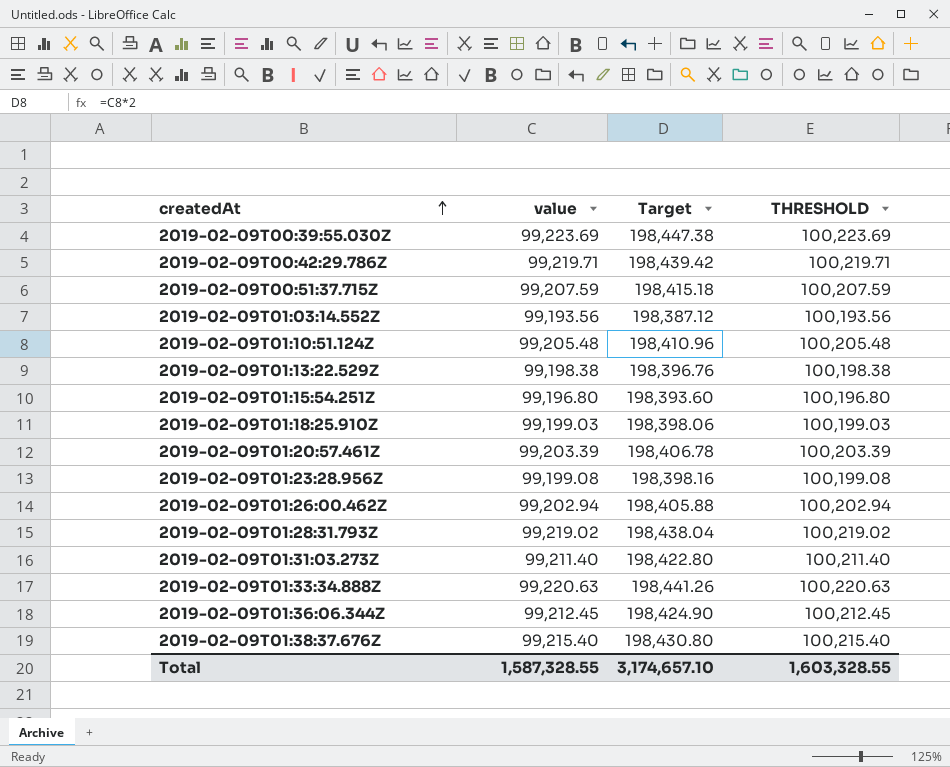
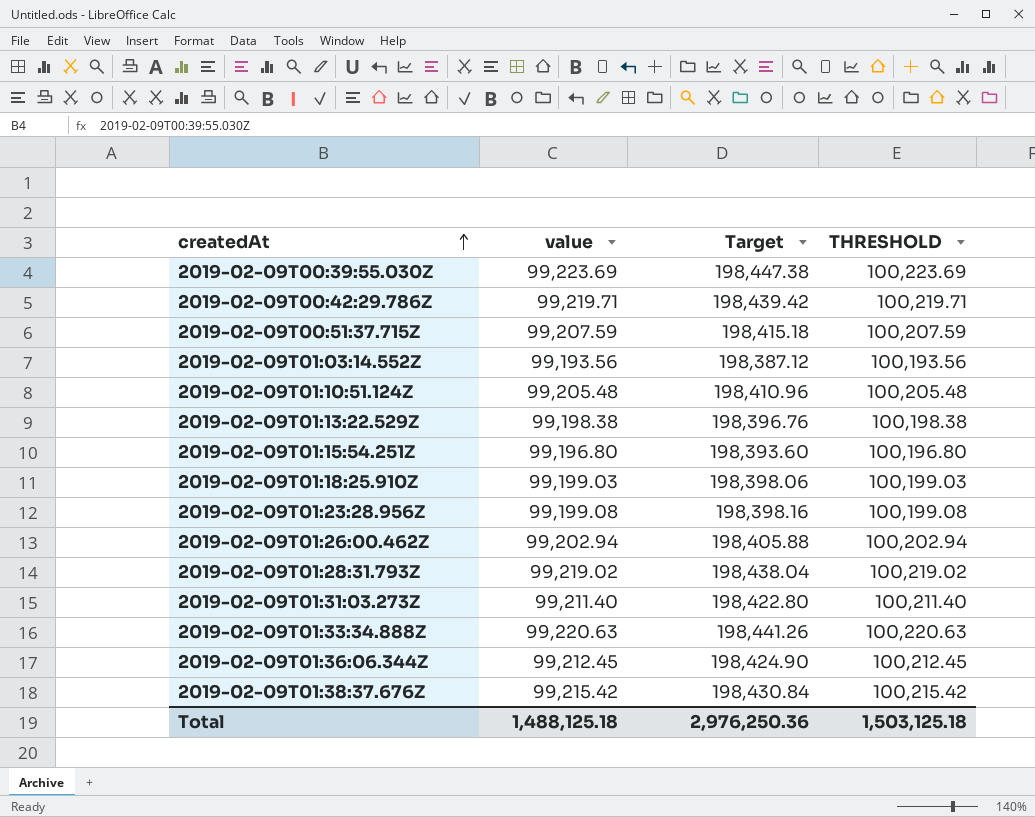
row 2019-02-09T01:20:57.461Z: 99,203.39 | 198,406.78 | 100,203.39 -> none
2019-02-09T01:38:37.676Z | value: 99,215.40 -> 99,215.42
2019-02-09T01:38:37.676Z | Target: 198,430.80 -> 198,430.84
2019-02-09T01:38:37.676Z | THRESHOLD: 100,215.40 -> 100,215.42
Total | value: 1,587,328.55 -> 1,488,125.18
Total | Target: 3,174,657.10 -> 2,976,250.36
Total | THRESHOLD: 1,603,328.55 -> 1,503,125.18

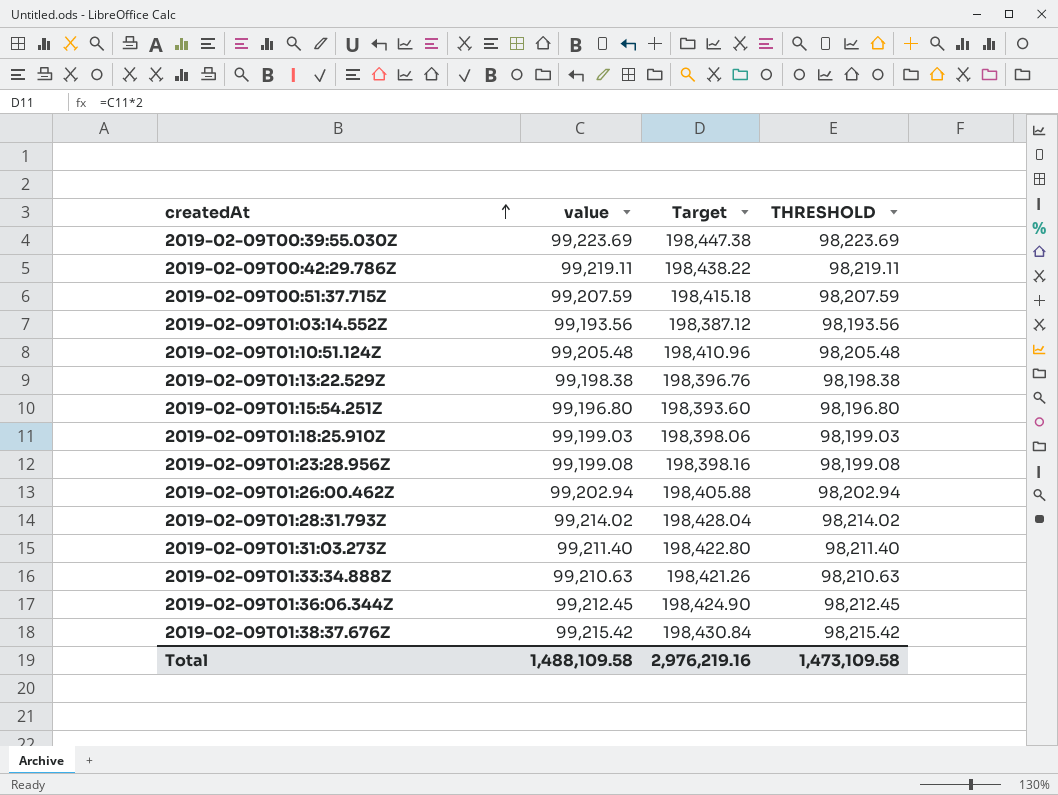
column THRESHOLD | formula: [value] + 1000 -> [value] - 1000
2019-02-09T00:42:29.786Z | value: 99,219.71 -> 99,219.11
2019-02-09T00:42:29.786Z | Target: 198,439.42 -> 198,438.22
2019-02-09T01:28:31.793Z | value: 99,219.02 -> 99,214.02
2019-02-09T01:28:31.793Z | Target: 198,438.04 -> 198,428.04
2019-02-09T01:33:34.888Z | value: 99,220.63 -> 99,210.63
2019-02-09T01:33:34.888Z | Target: 198,441.26 -> 198,421.26
Total | value: 1,488,125.18 -> 1,488,109.58
Total | Target: 2,976,250.36 -> 2,976,219.16
Total | THRESHOLD: 1,503,125.18 -> 1,473,109.58

